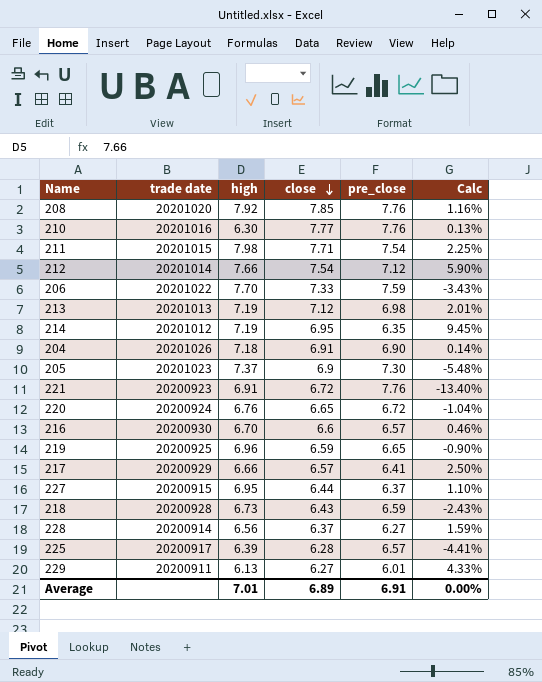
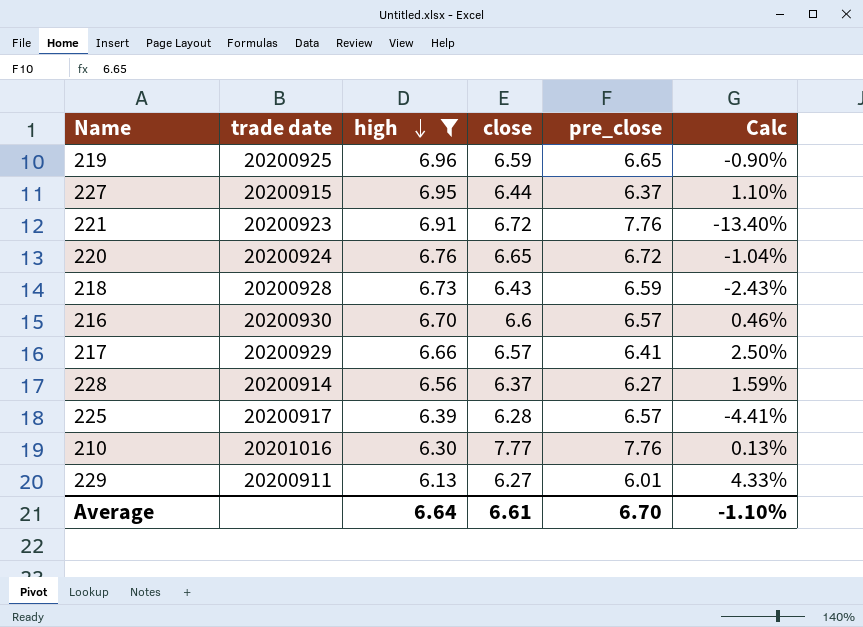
filter: none -> high <= 6.96
row order: close descending -> high descending
Average | high: 7.01 -> 6.64
Average | close: 6.89 -> 6.61
Average | pre_close: 6.91 -> 6.70
Average | Calc: 0.00% -> -1.10%

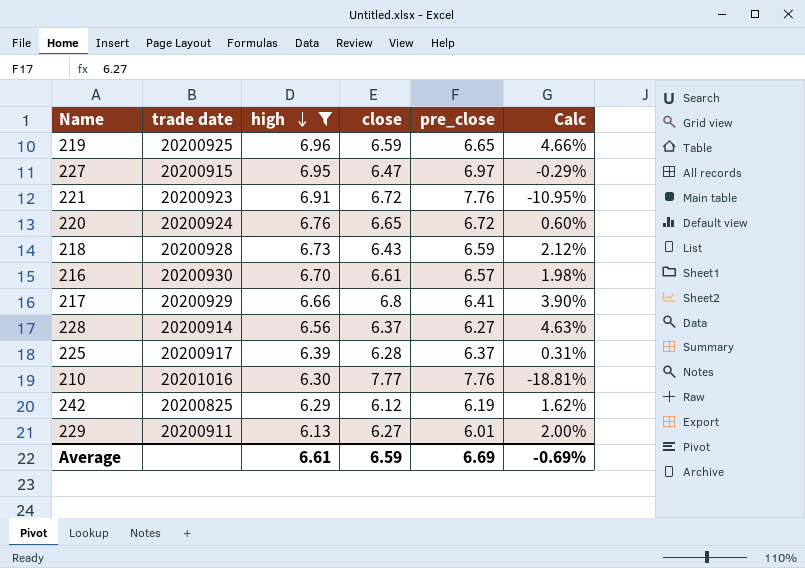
column Calc | formula: ([close] - [pre_close]) / [pre_close] -> ([high] - [pre_close]) / [pre_close]
227 | close: 6.44 -> 6.47
227 | pre_close: 6.37 -> 6.97
216 | close: 6.6 -> 6.61
217 | close: 6.57 -> 6.8
225 | pre_close: 6.57 -> 6.37
row 242: none -> 20200825 | 6.29 | 6.12 | 6.19 | 1.62%
Average | high: 6.64 -> 6.61
Average | close: 6.61 -> 6.59
Average | pre_close: 6.70 -> 6.69
Average | Calc: -1.10% -> -0.69%

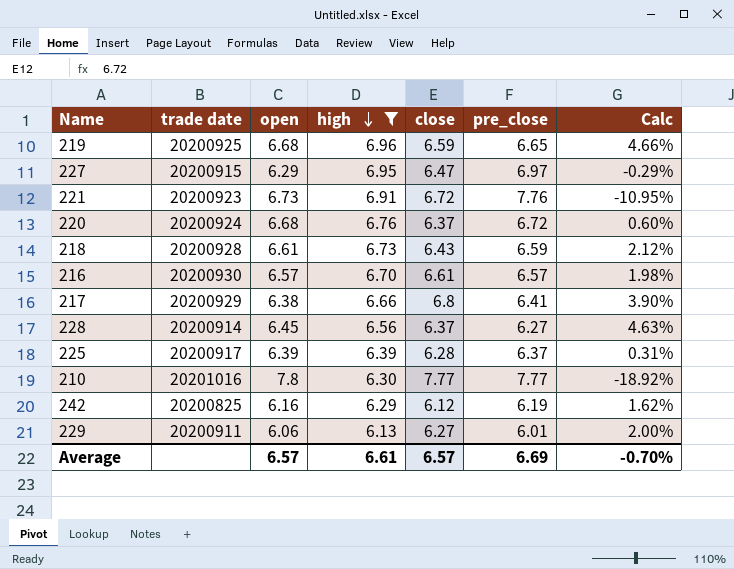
column open | position: none -> 3
220 | close: 6.65 -> 6.37
210 | pre_close: 7.76 -> 7.77
210 | Calc: -18.81% -> -18.92%
Average | close: 6.59 -> 6.57
Average | Calc: -0.69% -> -0.70%

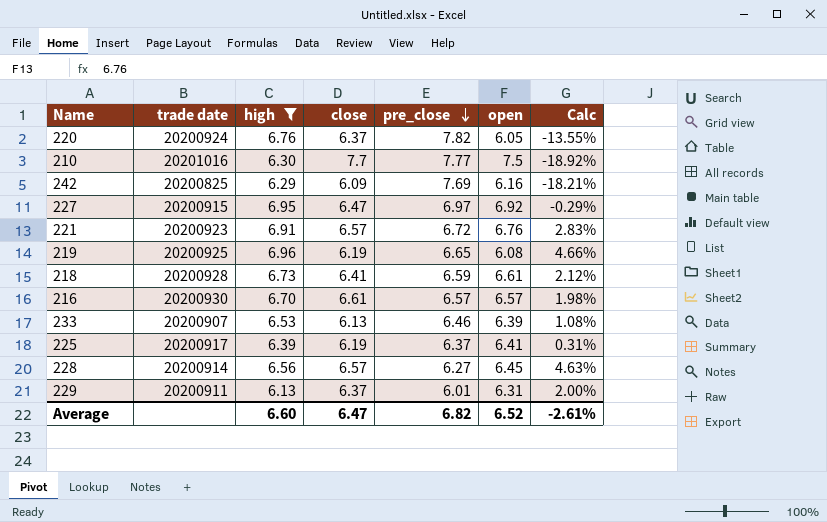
row order: high descending -> pre_close descending
column open | position: 3 -> 6
row 217: 20200929 | 6.38 | 6.66 | 6.8 | 6.41 | 3.90% -> none
220 | pre_close: 6.72 -> 7.82
220 | open: 6.68 -> 6.05
220 | Calc: 0.60% -> -13.55%
210 | close: 7.77 -> 7.7
210 | open: 7.8 -> 7.5
242 | close: 6.12 -> 6.09
242 | pre_close: 6.19 -> 7.69
242 | Calc: 1.62% -> -18.21%
227 | open: 6.29 -> 6.92
221 | close: 6.72 -> 6.57
221 | pre_close: 7.76 -> 6.72
221 | open: 6.73 -> 6.76
221 | Calc: -10.95% -> 2.83%
219 | close: 6.59 -> 6.19
219 | open: 6.68 -> 6.08
218 | close: 6.43 -> 6.41
row 233: none -> 20200907 | 6.53 | 6.13 | 6.46 | 6.39 | 1.08%
225 | close: 6.28 -> 6.19
225 | open: 6.39 -> 6.41
228 | close: 6.37 -> 6.57
229 | close: 6.27 -> 6.37
229 | open: 6.06 -> 6.31
Average | high: 6.61 -> 6.60
Average | close: 6.57 -> 6.47
Average | pre_close: 6.69 -> 6.82
Average | open: 6.57 -> 6.52
Average | Calc: -0.70% -> -2.61%

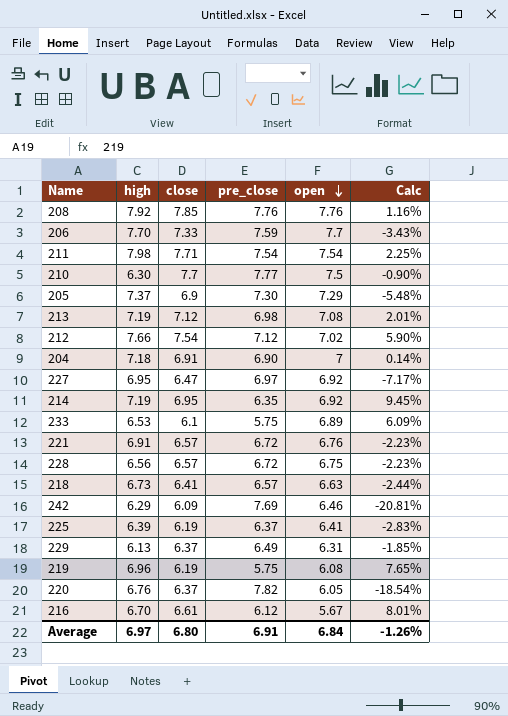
filter: high <= 6.96 -> none
row order: pre_close descending -> open descending
column trade date | position: 2 -> none
column Calc | formula: ([high] - [pre_close]) / [pre_close] -> ([close] - [pre_close]) / [pre_close]
233 | close: 6.13 -> 6.1
233 | pre_close: 6.46 -> 5.75
233 | open: 6.39 -> 6.89
228 | pre_close: 6.27 -> 6.72
228 | open: 6.45 -> 6.75
218 | pre_close: 6.59 -> 6.57
218 | open: 6.61 -> 6.63
242 | open: 6.16 -> 6.46
229 | pre_close: 6.01 -> 6.49
219 | pre_close: 6.65 -> 5.75
216 | pre_close: 6.57 -> 6.12
216 | open: 6.57 -> 5.67
Average | high: 6.60 -> 6.97
Average | close: 6.47 -> 6.80
Average | pre_close: 6.82 -> 6.91
Average | open: 6.52 -> 6.84
Average | Calc: -2.61% -> -1.26%

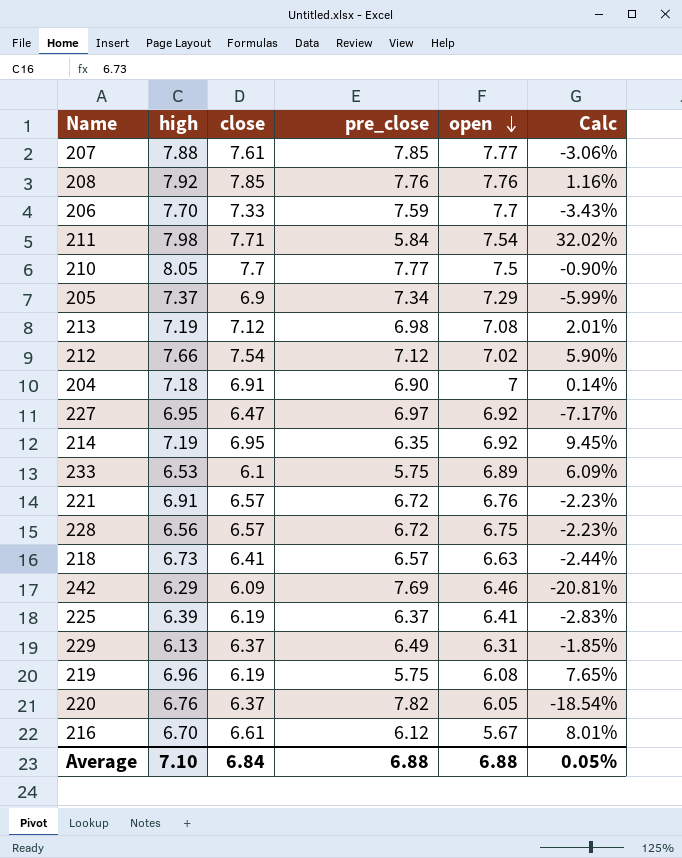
row 207: none -> 7.88 | 7.61 | 7.85 | 7.77 | -3.06%
211 | pre_close: 7.54 -> 5.84
211 | Calc: 2.25% -> 32.02%
210 | high: 6.30 -> 8.05
205 | pre_close: 7.30 -> 7.34
205 | Calc: -5.48% -> -5.99%
Average | high: 6.97 -> 7.10
Average | close: 6.80 -> 6.84
Average | pre_close: 6.91 -> 6.88
Average | open: 6.84 -> 6.88
Average | Calc: -1.26% -> 0.05%

